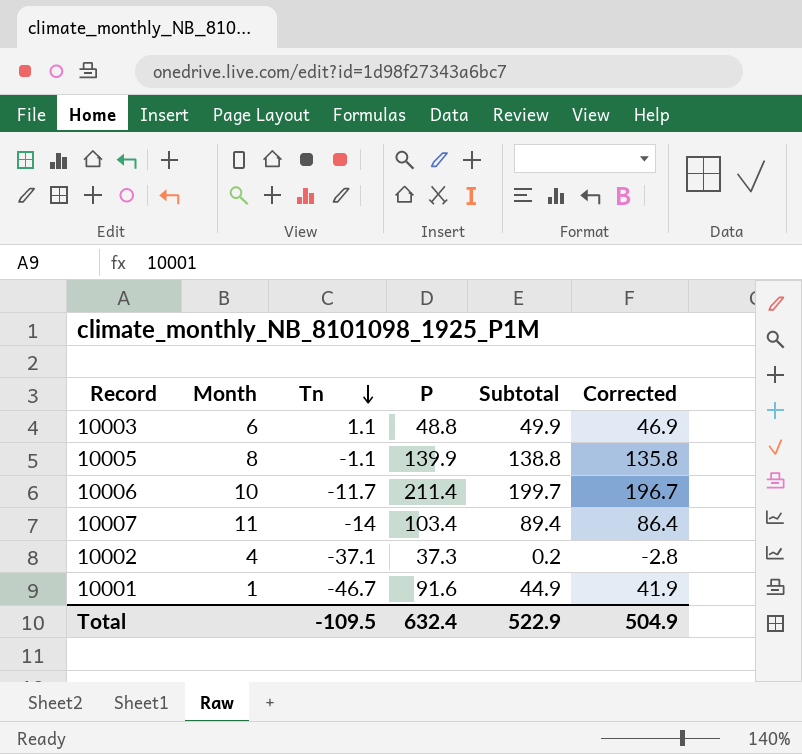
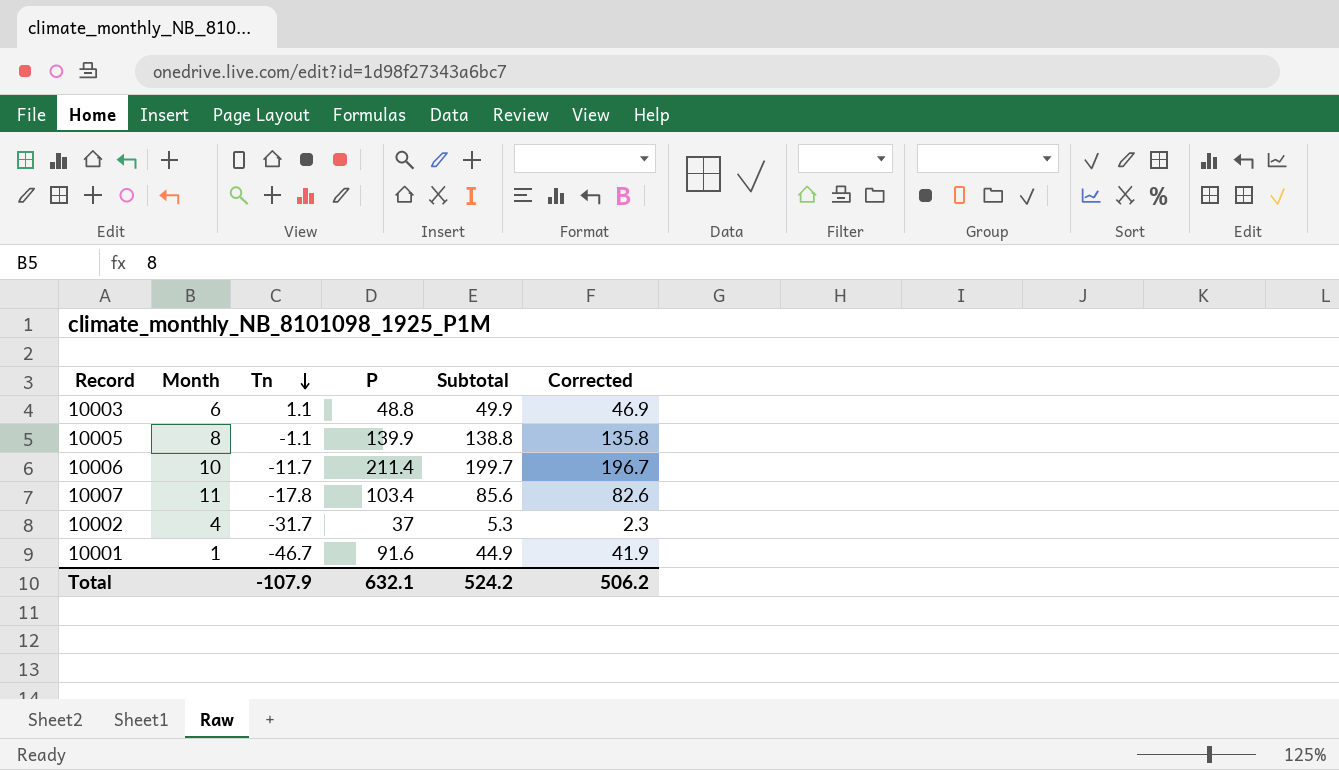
10007 | Tn: -14 -> -17.8
10007 | Subtotal: 89.4 -> 85.6
10007 | Corrected: 86.4 -> 82.6
10002 | Tn: -37.1 -> -31.7
10002 | P: 37.3 -> 37
10002 | Subtotal: 0.2 -> 5.3
10002 | Corrected: -2.8 -> 2.3
Total | Tn: -109.5 -> -107.9
Total | P: 632.4 -> 632.1
Total | Subtotal: 522.9 -> 524.2
Total | Corrected: 504.9 -> 506.2

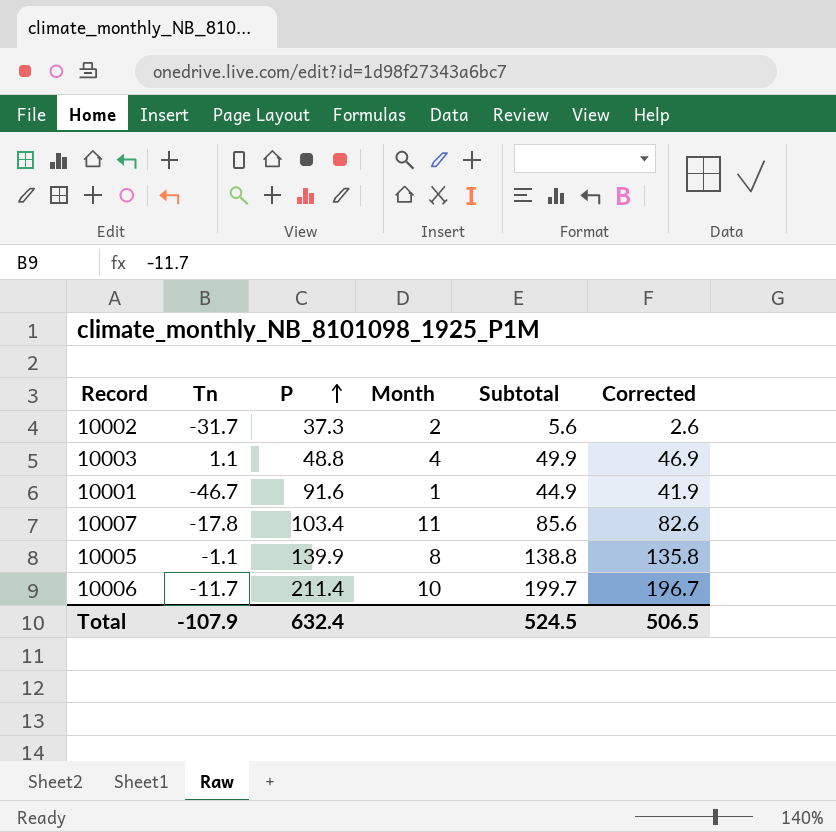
row order: Tn descending -> P ascending
column Month | position: 2 -> 4
10002 | P: 37 -> 37.3
10002 | Month: 4 -> 2
10002 | Subtotal: 5.3 -> 5.6
10002 | Corrected: 2.3 -> 2.6
10003 | Month: 6 -> 4
Total | P: 632.1 -> 632.4
Total | Subtotal: 524.2 -> 524.5
Total | Corrected: 506.2 -> 506.5

